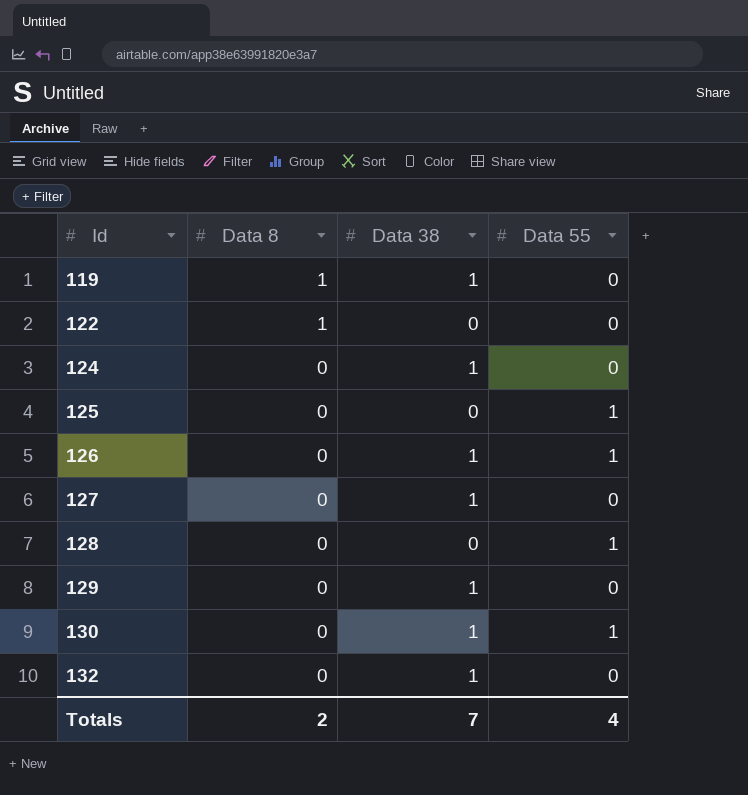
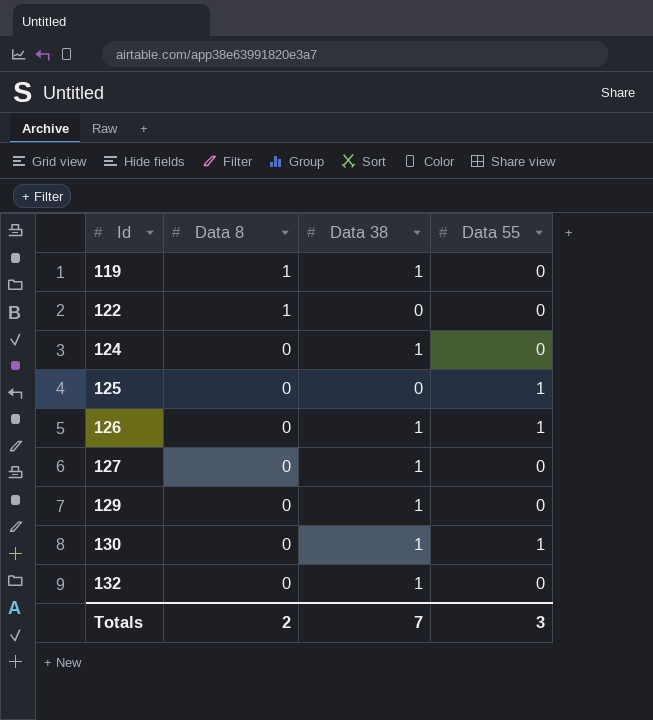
row 128: 0 | 0 | 1 -> none
Totals | Data 55: 4 -> 3

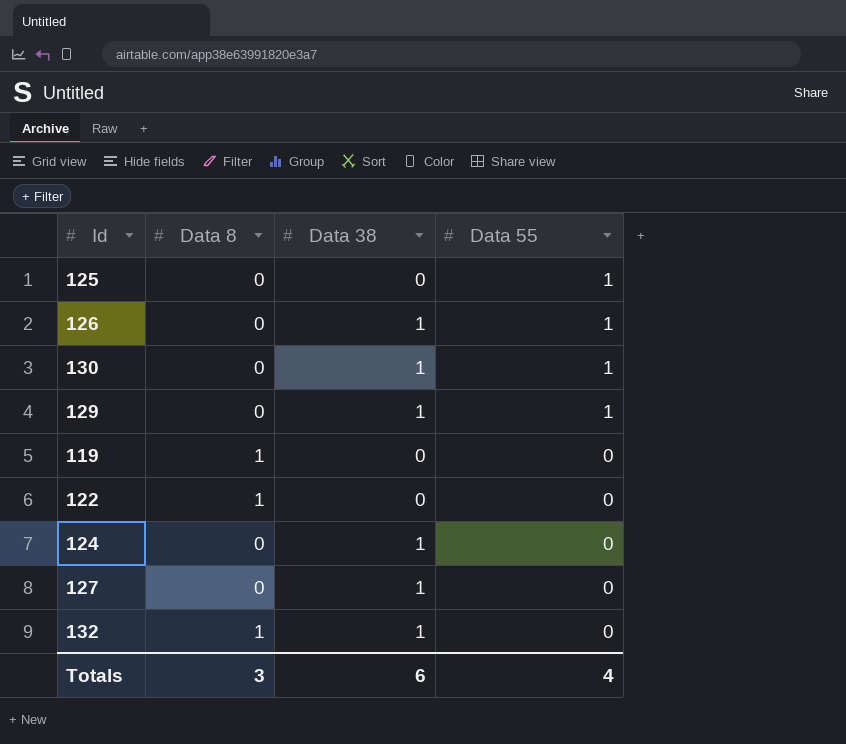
row order: Id ascending -> Data 55 descending
129 | Data 55: 0 -> 1
119 | Data 38: 1 -> 0
132 | Data 8: 0 -> 1
Totals | Data 8: 2 -> 3
Totals | Data 38: 7 -> 6
Totals | Data 55: 3 -> 4

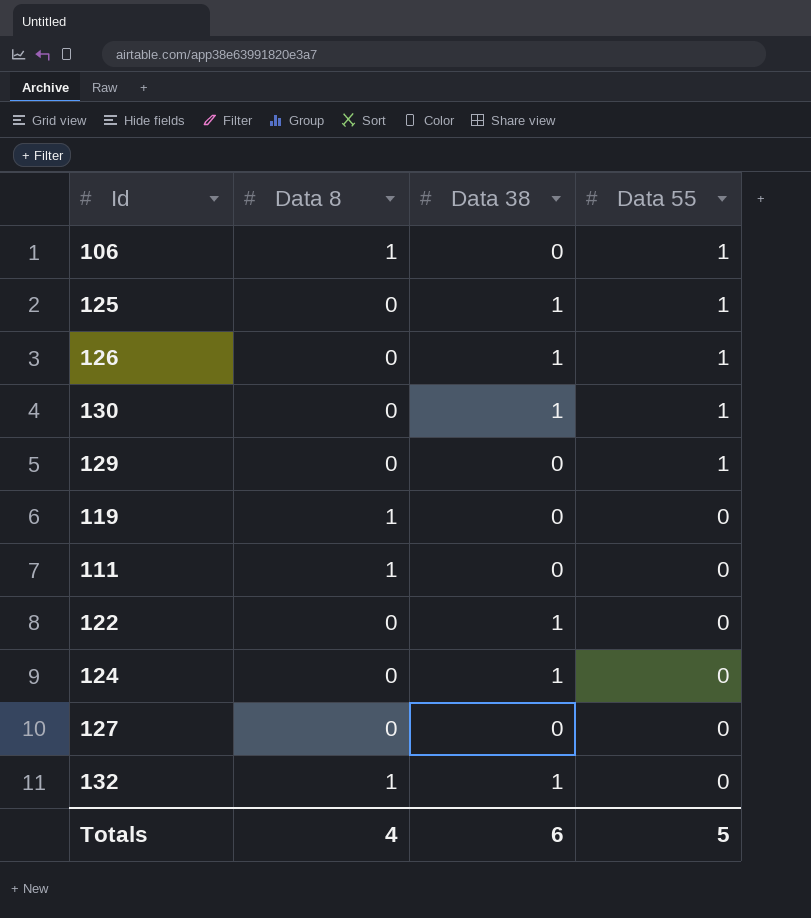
row 106: none -> 1 | 0 | 1
125 | Data 38: 0 -> 1
129 | Data 38: 1 -> 0
row 111: none -> 1 | 0 | 0
122 | Data 8: 1 -> 0
122 | Data 38: 0 -> 1
127 | Data 38: 1 -> 0
Totals | Data 8: 3 -> 4
Totals | Data 55: 4 -> 5

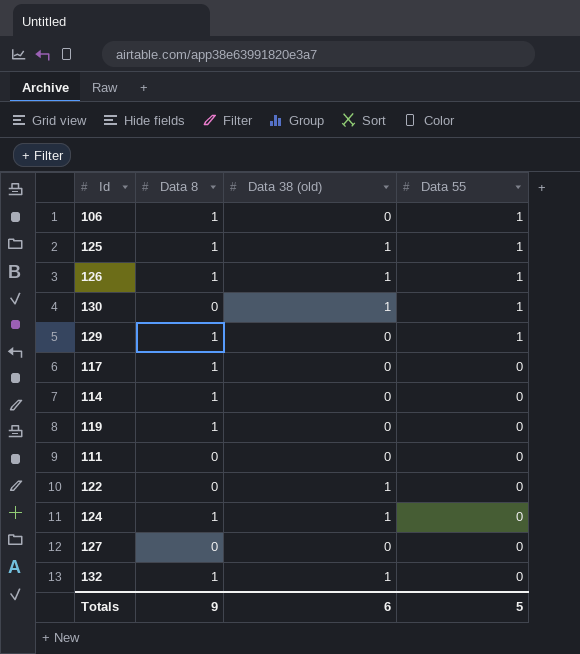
column name: Data 38 -> Data 38 (old)
125 | Data 8: 0 -> 1
126 | Data 8: 0 -> 1
129 | Data 8: 0 -> 1
row 117: none -> 1 | 0 | 0
row 114: none -> 1 | 0 | 0
111 | Data 8: 1 -> 0
124 | Data 8: 0 -> 1
Totals | Data 8: 4 -> 9

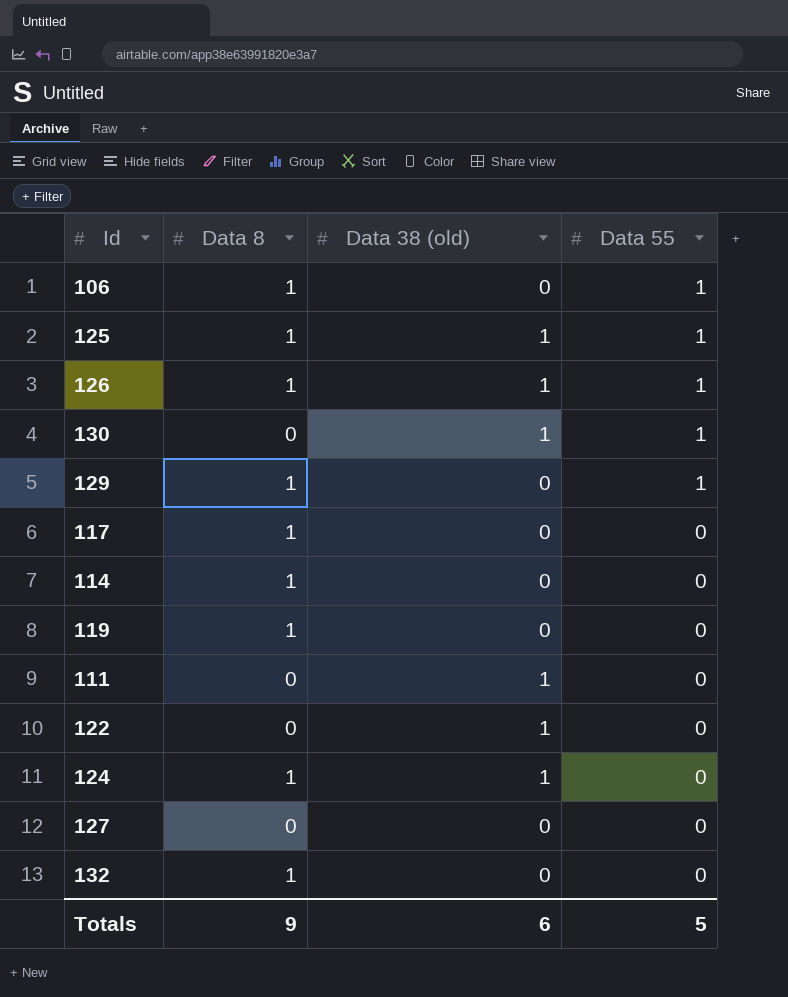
111 | Data 38 (old): 0 -> 1
132 | Data 38 (old): 1 -> 0

